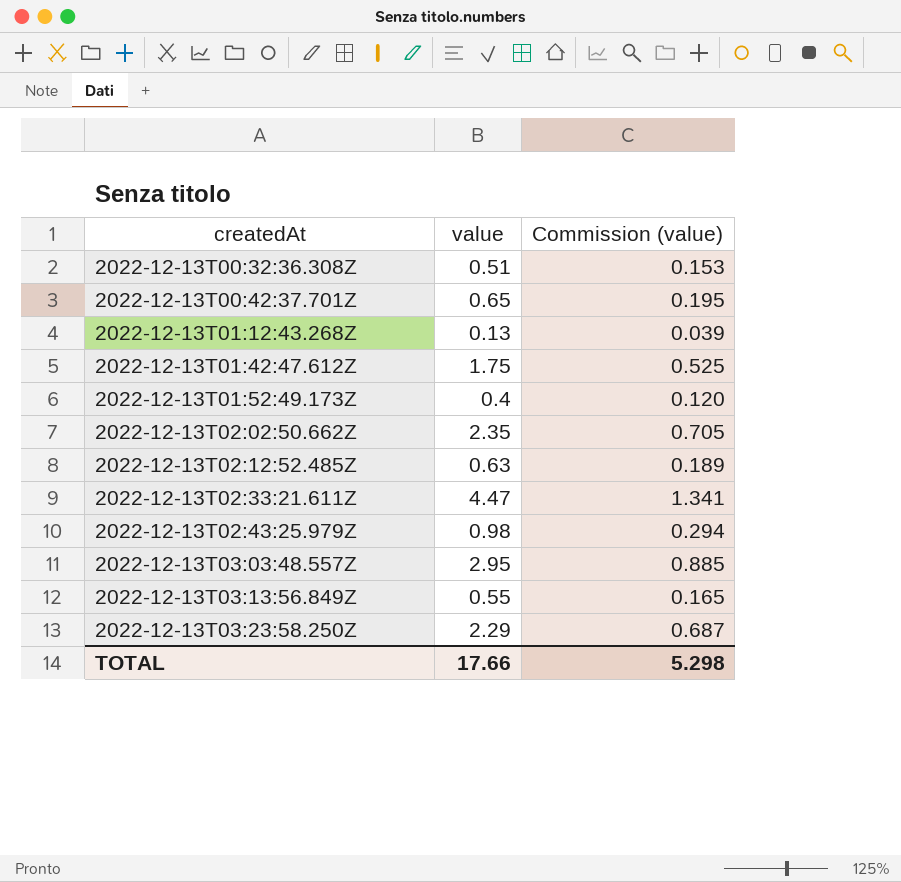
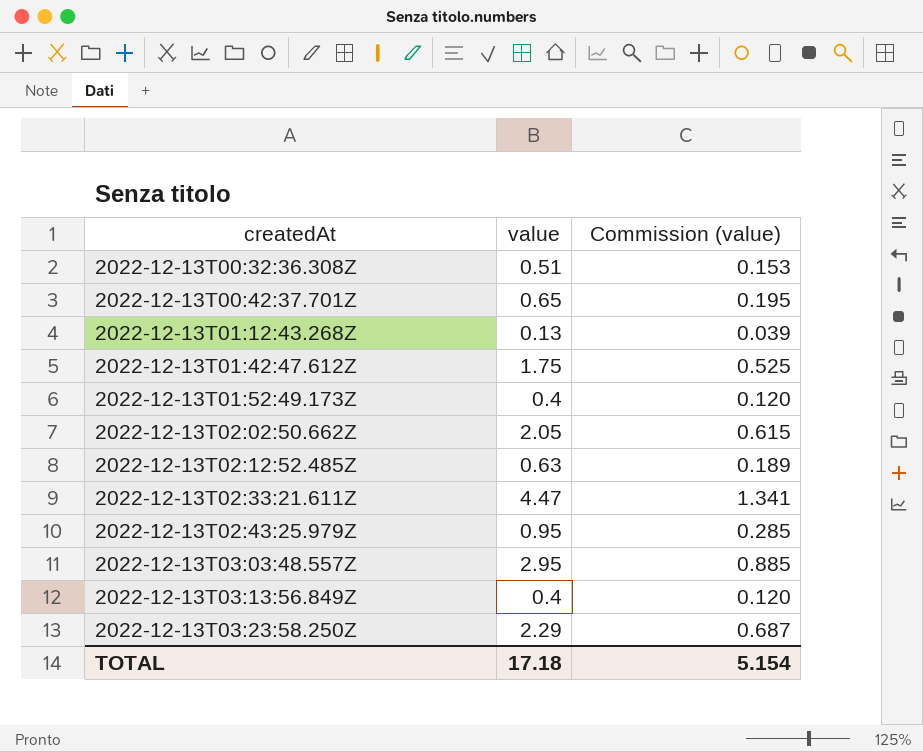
2022-12-13T02:02:50.662Z | value: 2.35 -> 2.05
2022-12-13T02:02:50.662Z | Commission (value): 0.705 -> 0.615
2022-12-13T02:43:25.979Z | value: 0.98 -> 0.95
2022-12-13T02:43:25.979Z | Commission (value): 0.294 -> 0.285
2022-12-13T03:13:56.849Z | value: 0.55 -> 0.4
2022-12-13T03:13:56.849Z | Commission (value): 0.165 -> 0.120
TOTAL | value: 17.66 -> 17.18
TOTAL | Commission (value): 5.298 -> 5.154

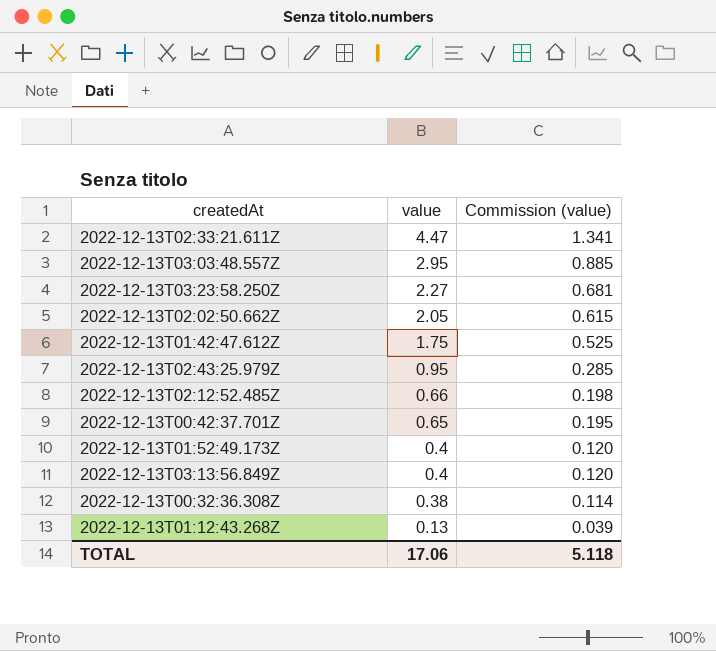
row order: createdAt ascending -> value descending
2022-12-13T03:23:58.250Z | value: 2.29 -> 2.27
2022-12-13T03:23:58.250Z | Commission (value): 0.687 -> 0.681
2022-12-13T02:12:52.485Z | value: 0.63 -> 0.66
2022-12-13T02:12:52.485Z | Commission (value): 0.189 -> 0.198
2022-12-13T00:32:36.308Z | value: 0.51 -> 0.38
2022-12-13T00:32:36.308Z | Commission (value): 0.153 -> 0.114
TOTAL | value: 17.18 -> 17.06
TOTAL | Commission (value): 5.154 -> 5.118

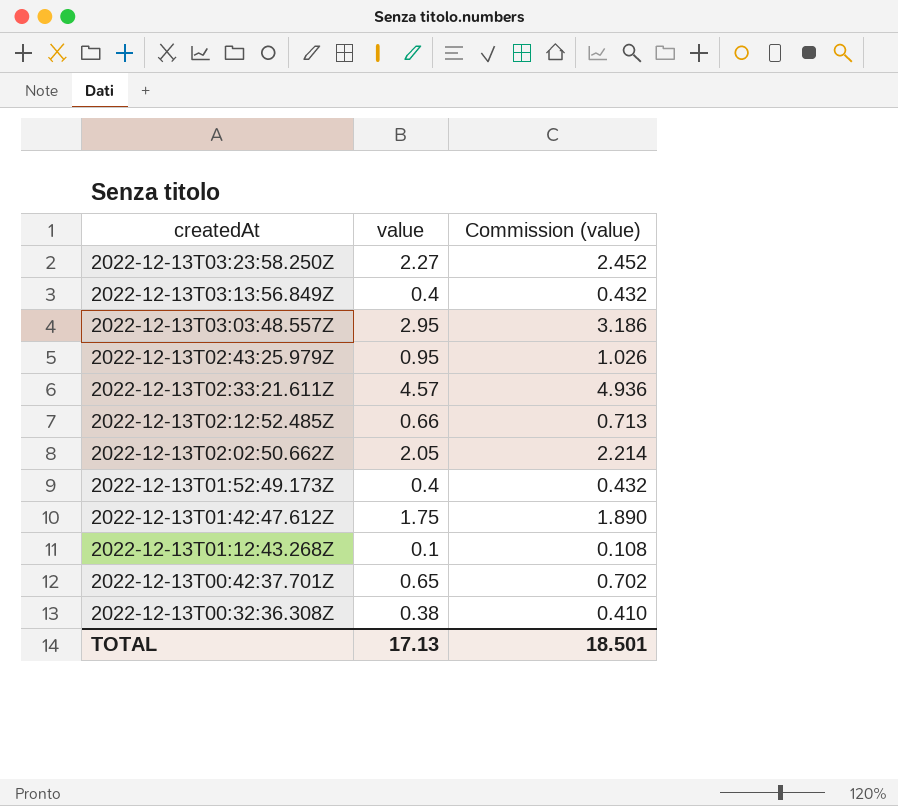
row order: value descending -> createdAt descending
column Commission (value) | formula: [value] * 0.3 -> [value] * 1.08
2022-12-13T02:33:21.611Z | value: 4.47 -> 4.57
2022-12-13T01:12:43.268Z | value: 0.13 -> 0.1
TOTAL | value: 17.06 -> 17.13
TOTAL | Commission (value): 5.118 -> 18.501

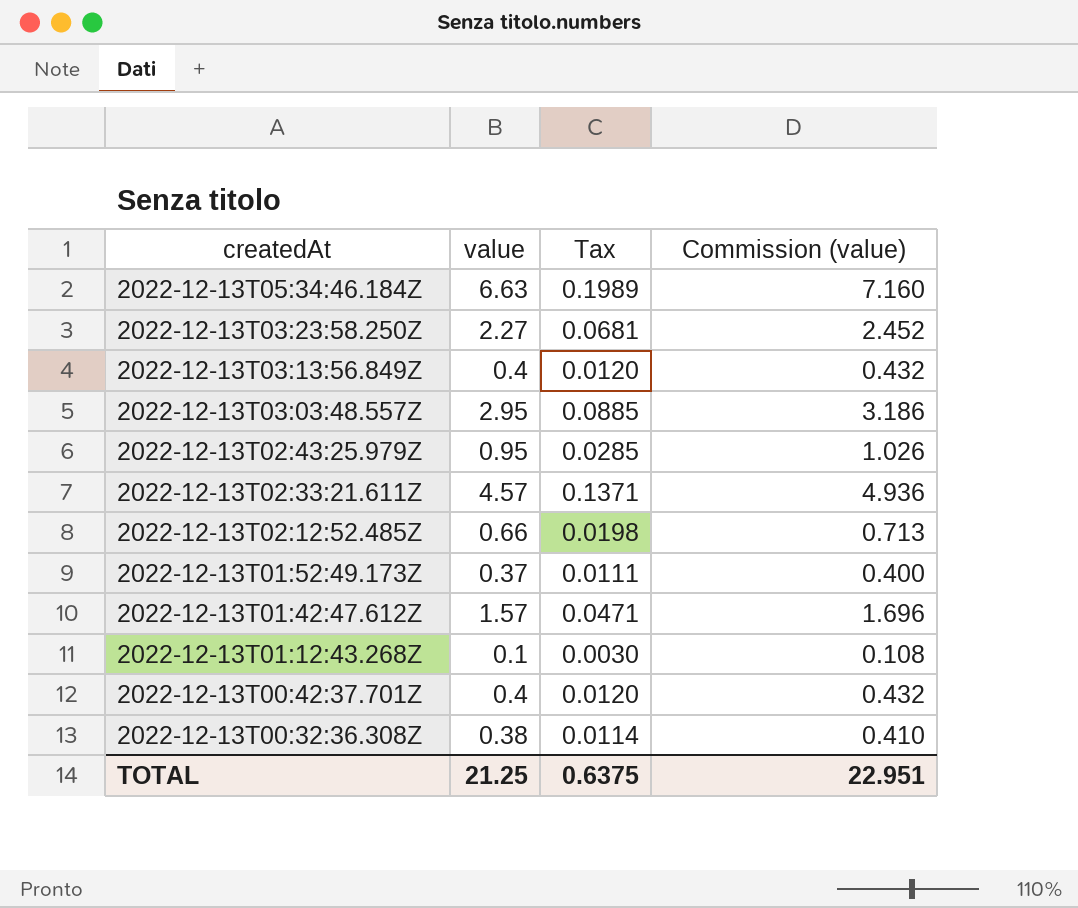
column Tax | formula: none -> [value] * 0.03
row 2022-12-13T02:02:50.662Z: 2.05 | 2.214 -> none
row 2022-12-13T05:34:46.184Z: none -> 6.63 | 0.1989 | 7.160
2022-12-13T01:52:49.173Z | value: 0.4 -> 0.37
2022-12-13T01:52:49.173Z | Commission (value): 0.432 -> 0.400
2022-12-13T01:42:47.612Z | value: 1.75 -> 1.57
2022-12-13T01:42:47.612Z | Commission (value): 1.890 -> 1.696
2022-12-13T00:42:37.701Z | value: 0.65 -> 0.4
2022-12-13T00:42:37.701Z | Commission (value): 0.702 -> 0.432
TOTAL | value: 17.13 -> 21.25
TOTAL | Commission (value): 18.501 -> 22.951

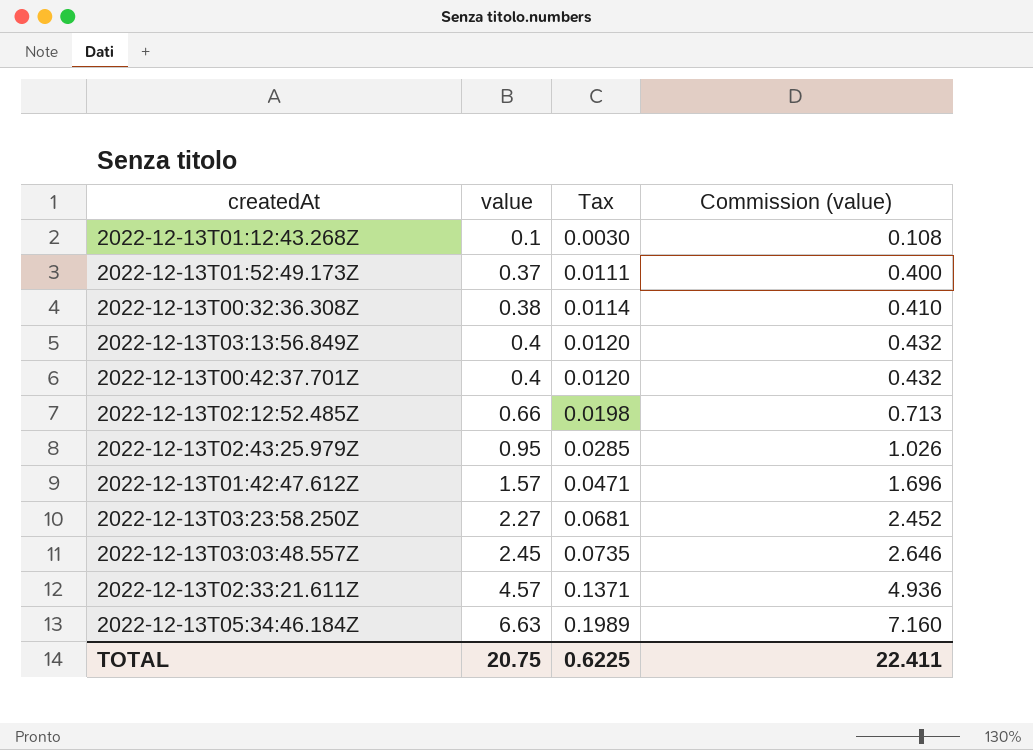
row order: createdAt descending -> value ascending
2022-12-13T03:03:48.557Z | value: 2.95 -> 2.45
2022-12-13T03:03:48.557Z | Tax: 0.0885 -> 0.0735
2022-12-13T03:03:48.557Z | Commission (value): 3.186 -> 2.646
TOTAL | value: 21.25 -> 20.75
TOTAL | Tax: 0.6375 -> 0.6225
TOTAL | Commission (value): 22.951 -> 22.411

